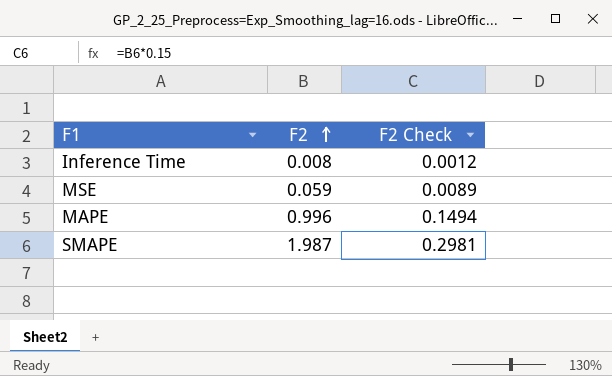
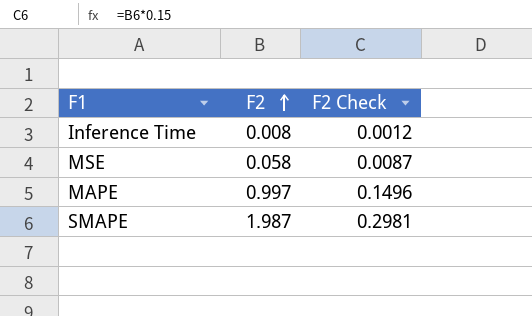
MSE | F2: 0.059 -> 0.058
MSE | F2 Check: 0.0089 -> 0.0087
MAPE | F2: 0.996 -> 0.997
MAPE | F2 Check: 0.1494 -> 0.1496

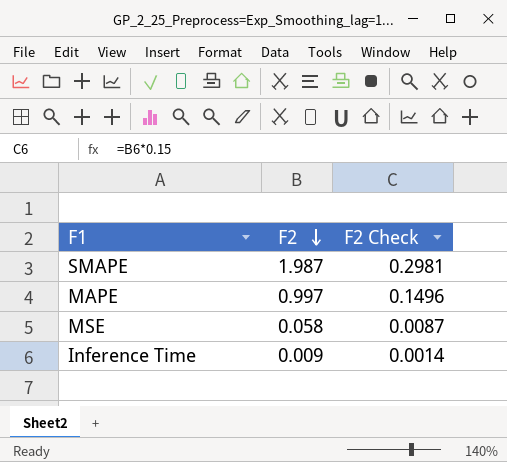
row order: F2 ascending -> F2 descending
Inference Time | F2: 0.008 -> 0.009
Inference Time | F2 Check: 0.0012 -> 0.0014

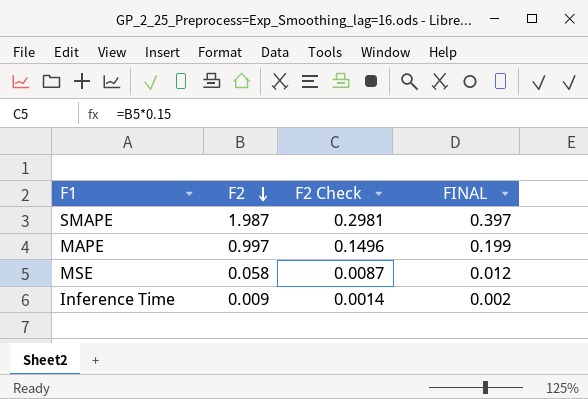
column FINAL | formula: none -> [F2] * 0.2

